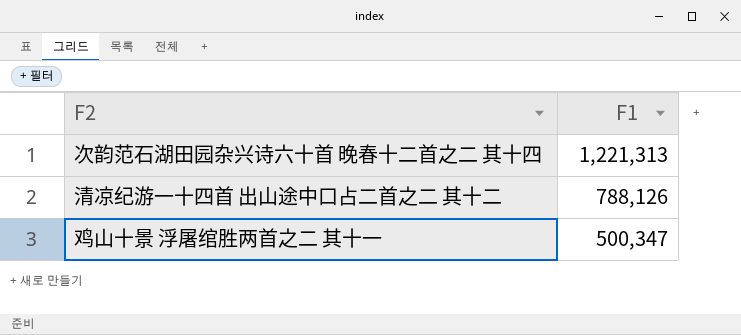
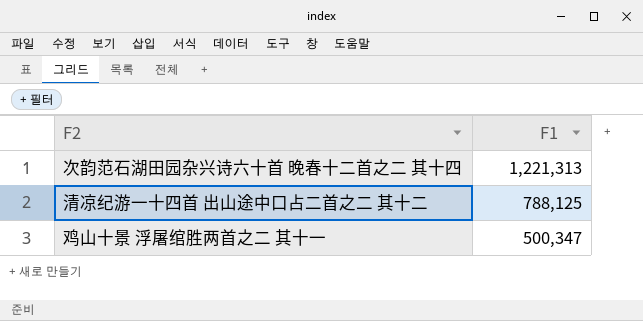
清凉纪游一十四首 出山途中口占二首之二 其十二 | F1: 788,126 -> 788,125

